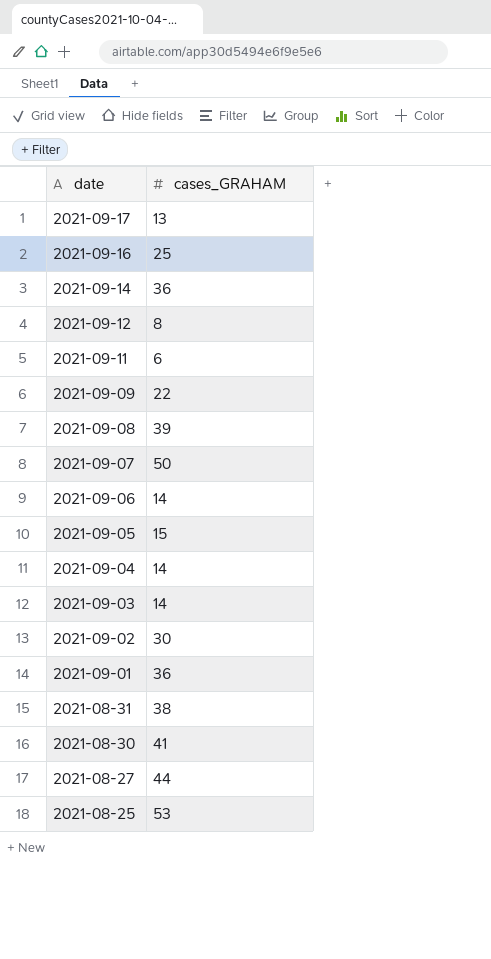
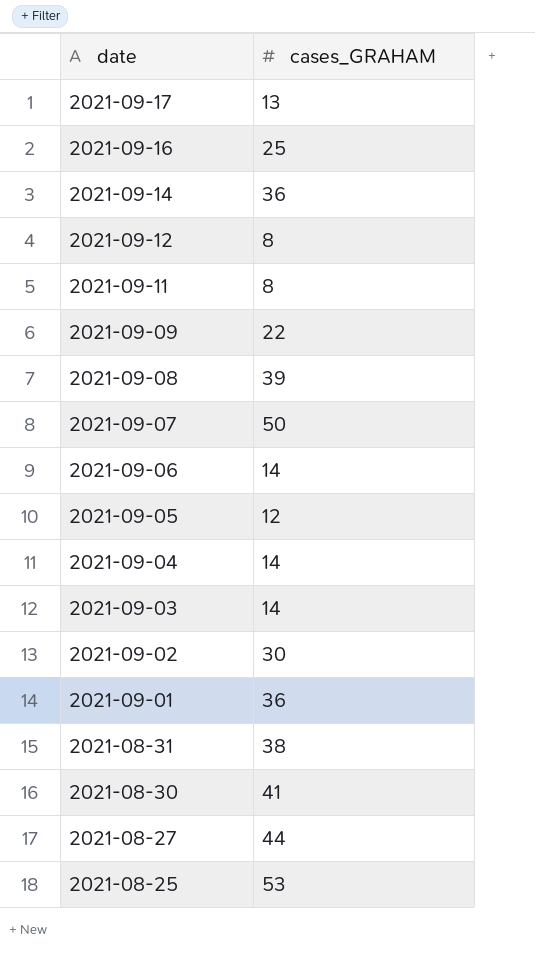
2021-09-11 | cases_GRAHAM: 6 -> 8
2021-09-05 | cases_GRAHAM: 15 -> 12

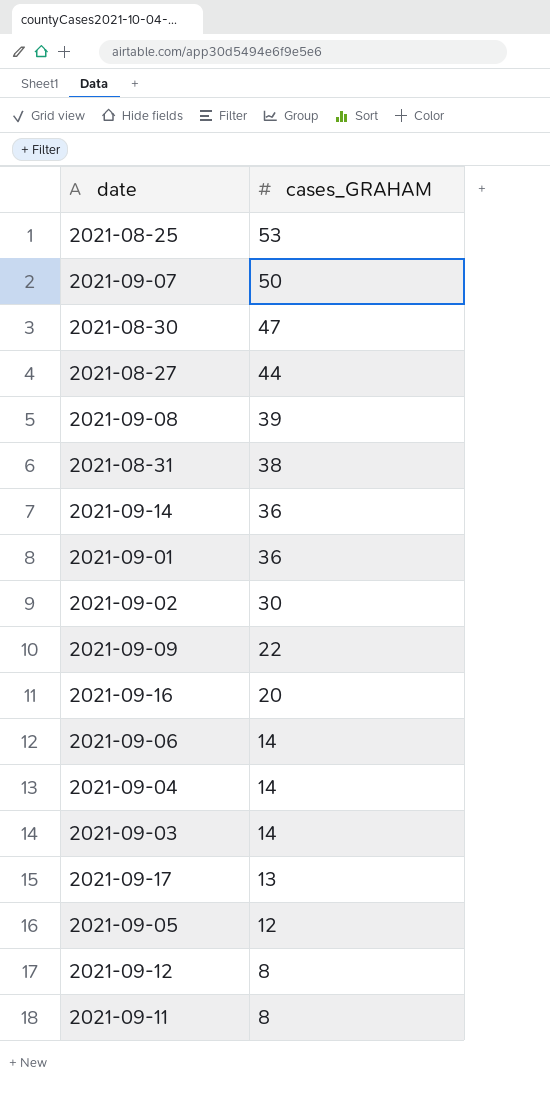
row order: date descending -> cases_GRAHAM descending
2021-08-30 | cases_GRAHAM: 41 -> 47
2021-09-16 | cases_GRAHAM: 25 -> 20

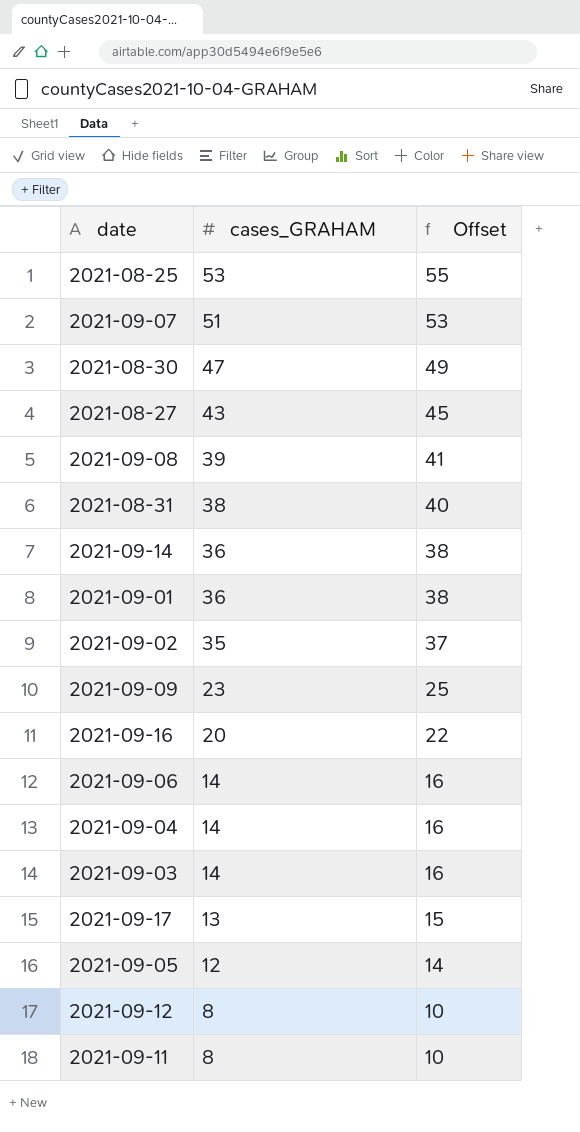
column Offset | formula: none -> [cases_GRAHAM] + 2
2021-09-07 | cases_GRAHAM: 50 -> 51
2021-08-27 | cases_GRAHAM: 44 -> 43
2021-09-02 | cases_GRAHAM: 30 -> 35
2021-09-09 | cases_GRAHAM: 22 -> 23

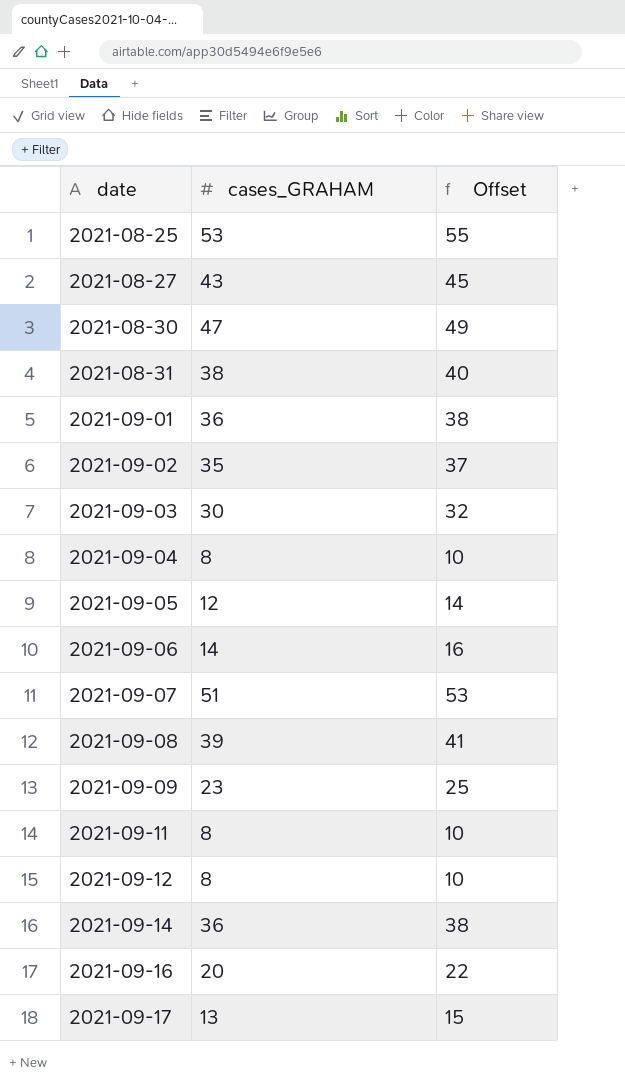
row order: cases_GRAHAM descending -> date ascending
2021-09-03 | cases_GRAHAM: 14 -> 30
2021-09-03 | Offset: 16 -> 32
2021-09-04 | cases_GRAHAM: 14 -> 8
2021-09-04 | Offset: 16 -> 10

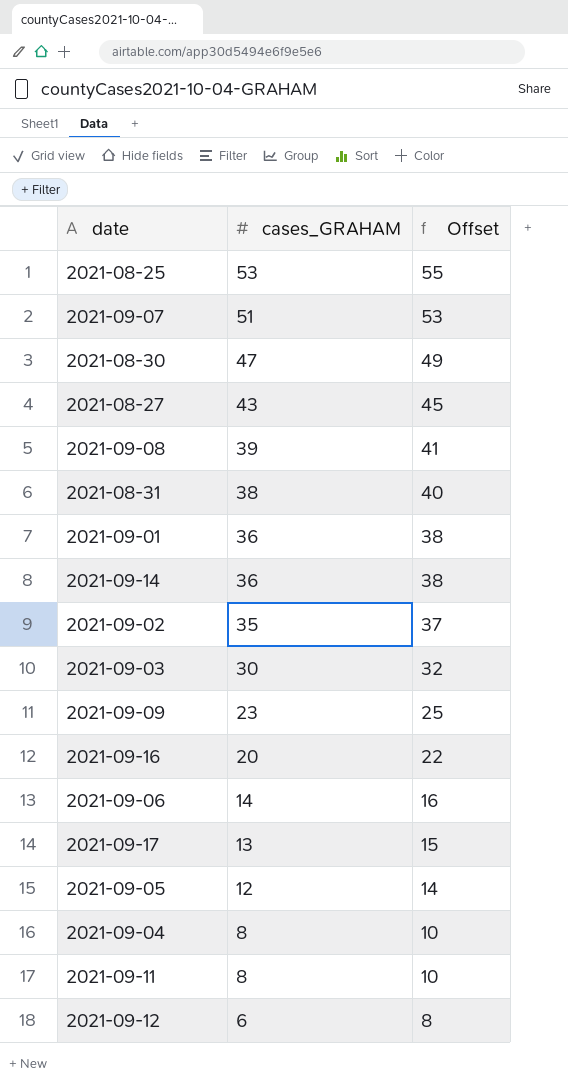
row order: date ascending -> cases_GRAHAM descending
2021-09-12 | cases_GRAHAM: 8 -> 6
2021-09-12 | Offset: 10 -> 8

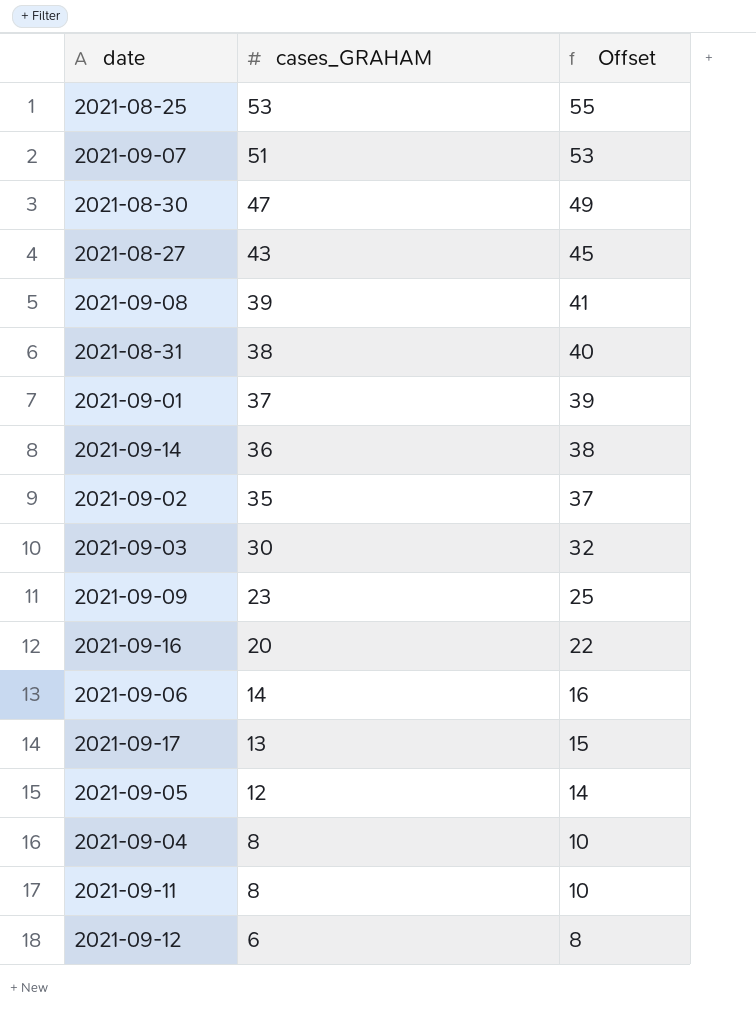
2021-09-01 | cases_GRAHAM: 36 -> 37
2021-09-01 | Offset: 38 -> 39

